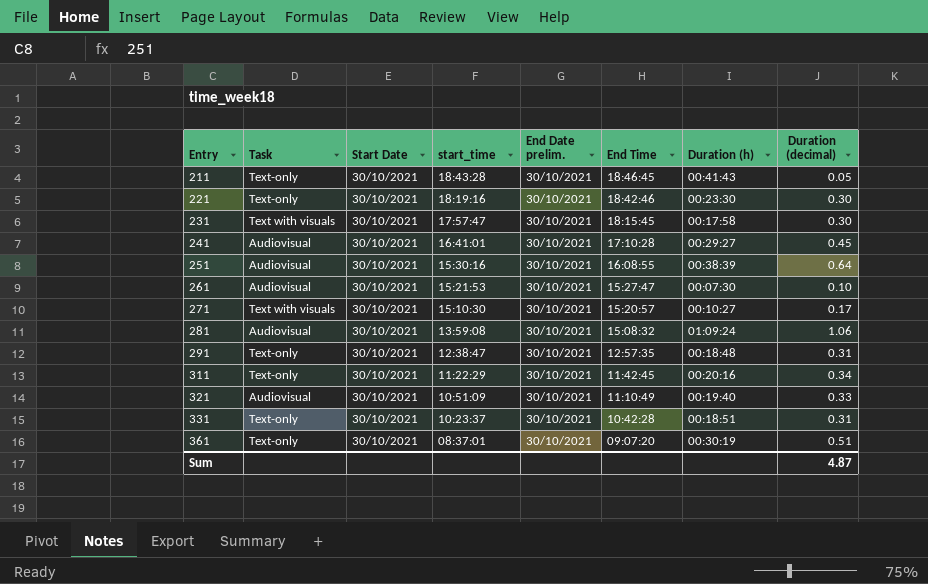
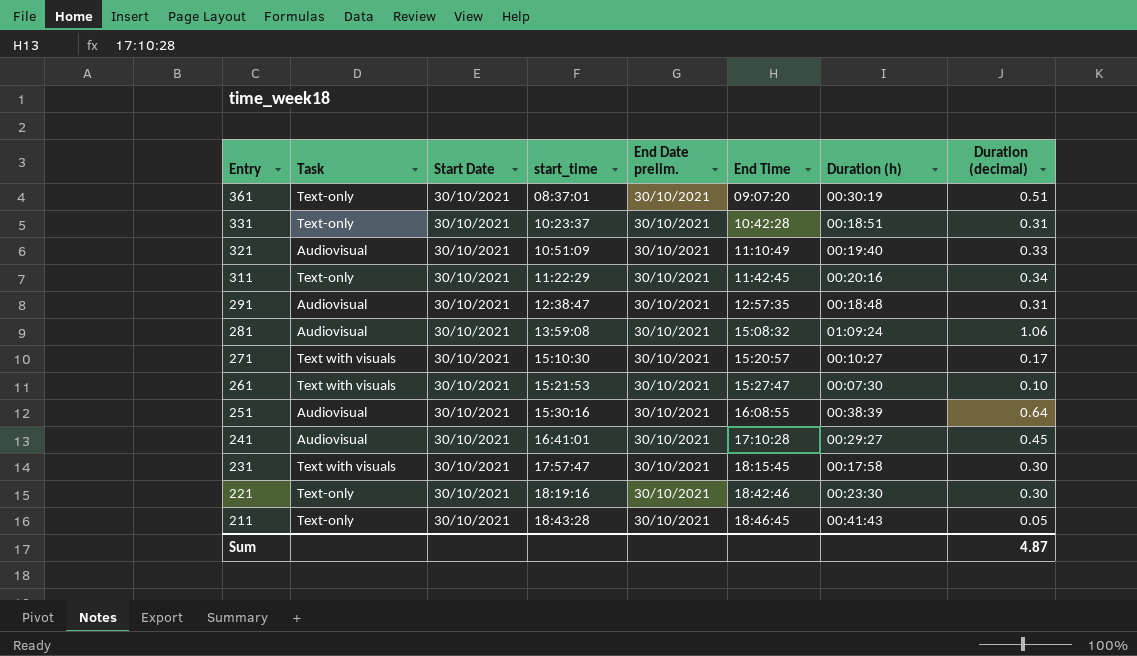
row order: Entry ascending -> Entry descending
291 | Task: Text-only -> Audiovisual
261 | Task: Audiovisual -> Text with visuals

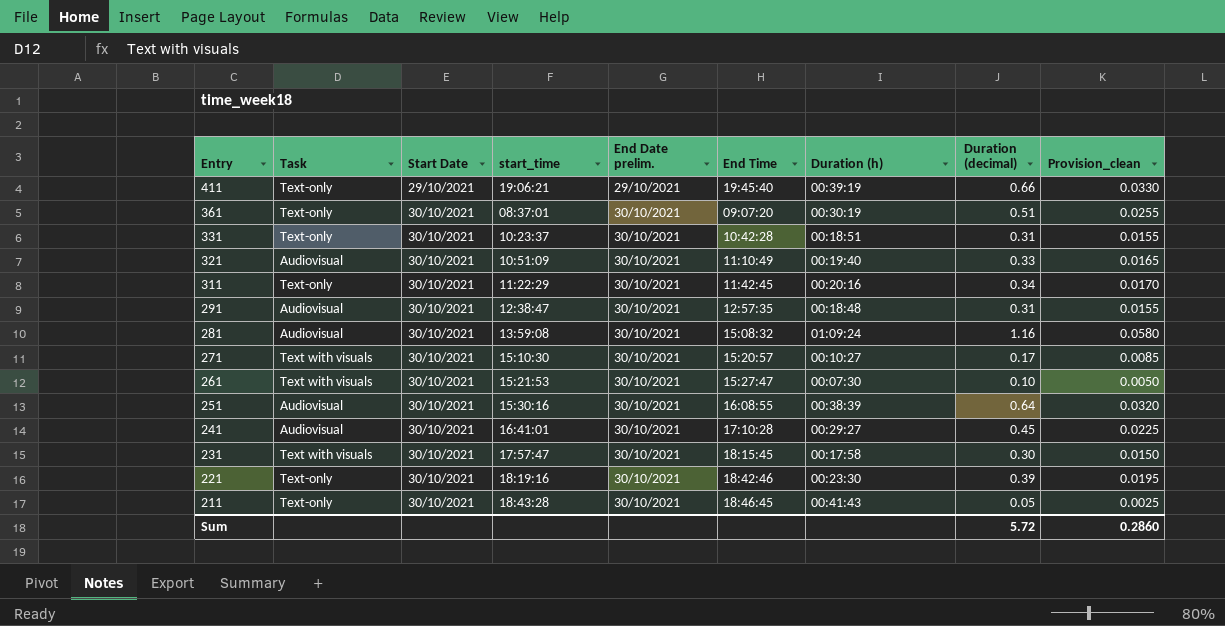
column Provision_clean | formula: none -> [Duration (decimal)] * 0.05
row 411: none -> Text-only | 29/10/2021 | 19:06:21 | 29/10/2021 | 19:45:40 | 00:39:19 | 0.66 | 0.0330
281 | Duration (decimal): 1.06 -> 1.16
221 | Duration (decimal): 0.30 -> 0.39
Sum | Duration (decimal): 4.87 -> 5.72

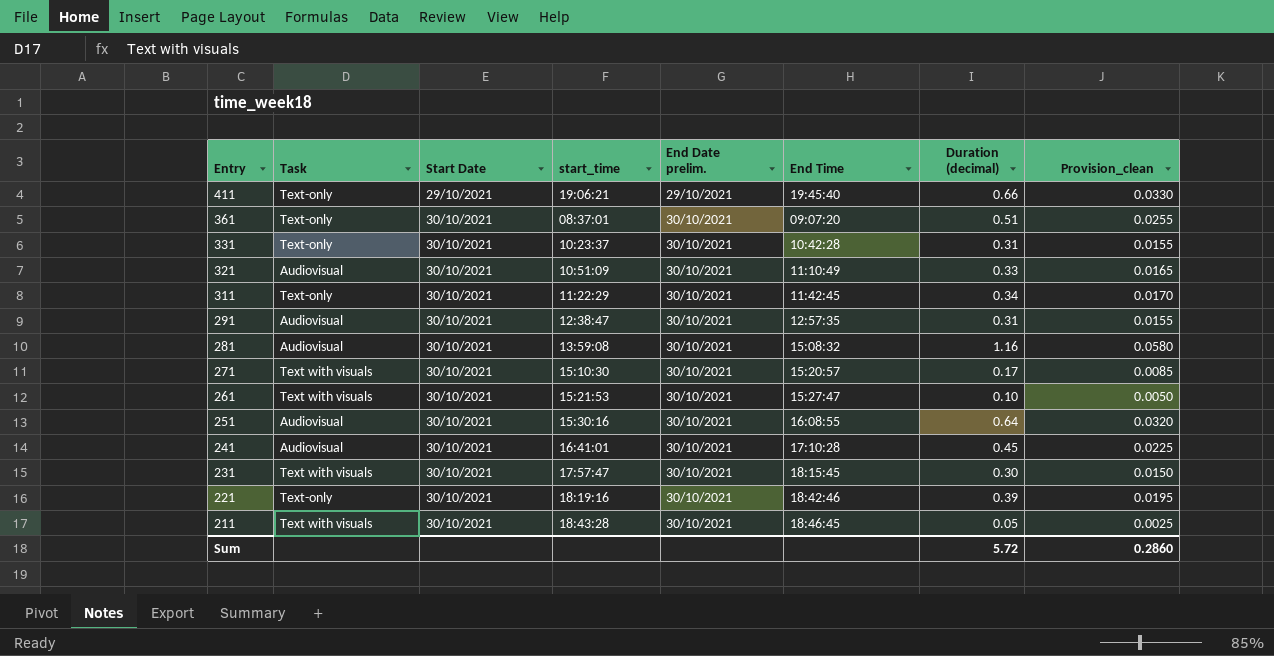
column Duration (h) | position: 7 -> none
211 | Task: Text-only -> Text with visuals

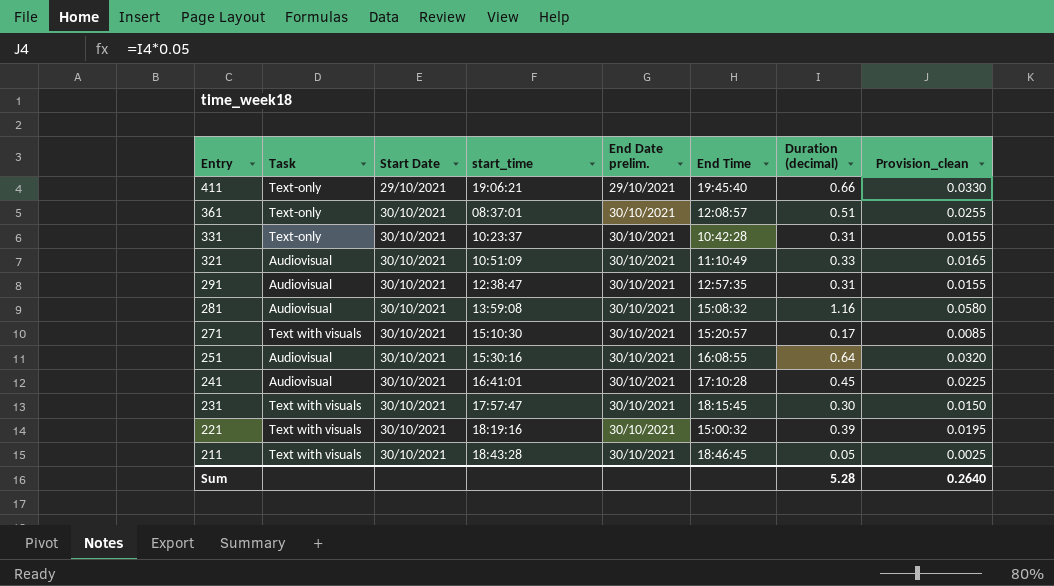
row 311: Text-only | 30/10/2021 | 11:22:29 | 30/10/2021 | 11:42:45 | 0.34 | 0.0170 -> none
row 261: Text with visuals | 30/10/2021 | 15:21:53 | 30/10/2021 | 15:27:47 | 0.10 | 0.0050 -> none
361 | End Time: 09:07:20 -> 12:08:57
221 | Task: Text-only -> Text with visuals
221 | End Time: 18:42:46 -> 15:00:32
Sum | Duration (decimal): 5.72 -> 5.28
Sum | Provision_clean: 0.2860 -> 0.2640

